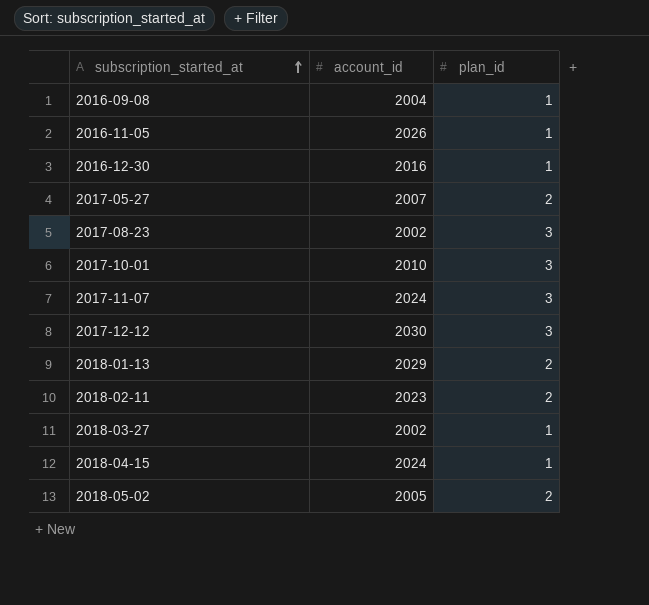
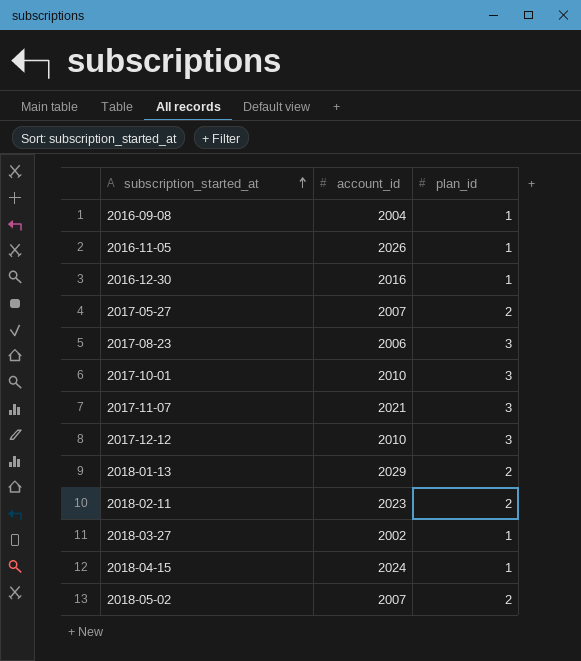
2017-08-23 | account_id: 2002 -> 2006
2017-11-07 | account_id: 2024 -> 2021
2017-12-12 | account_id: 2030 -> 2010
2018-05-02 | account_id: 2005 -> 2007

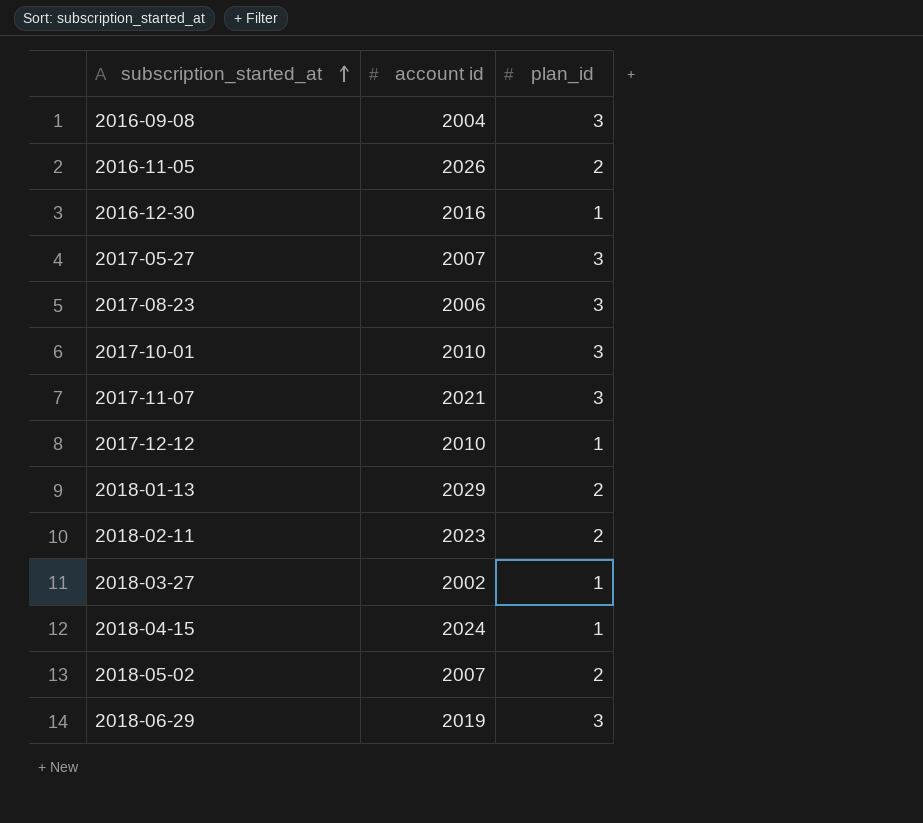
column name: account_id -> account id
2016-09-08 | plan_id: 1 -> 3
2016-11-05 | plan_id: 1 -> 2
2017-05-27 | plan_id: 2 -> 3
2017-12-12 | plan_id: 3 -> 1
row 2018-06-29: none -> 2019 | 3

